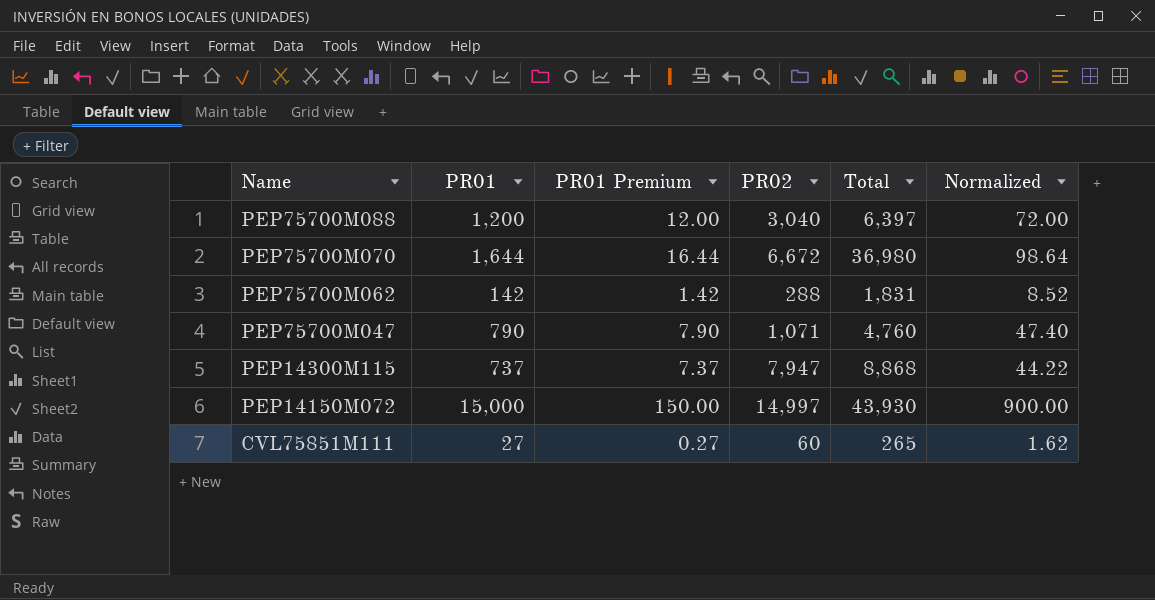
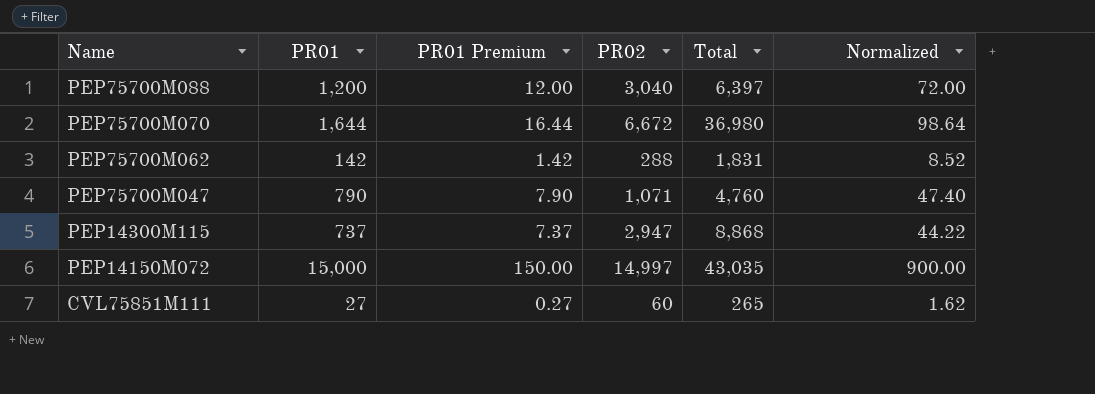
PEP14300M115 | PR02: 7,947 -> 2,947
PEP14150M072 | Total: 43,930 -> 43,035

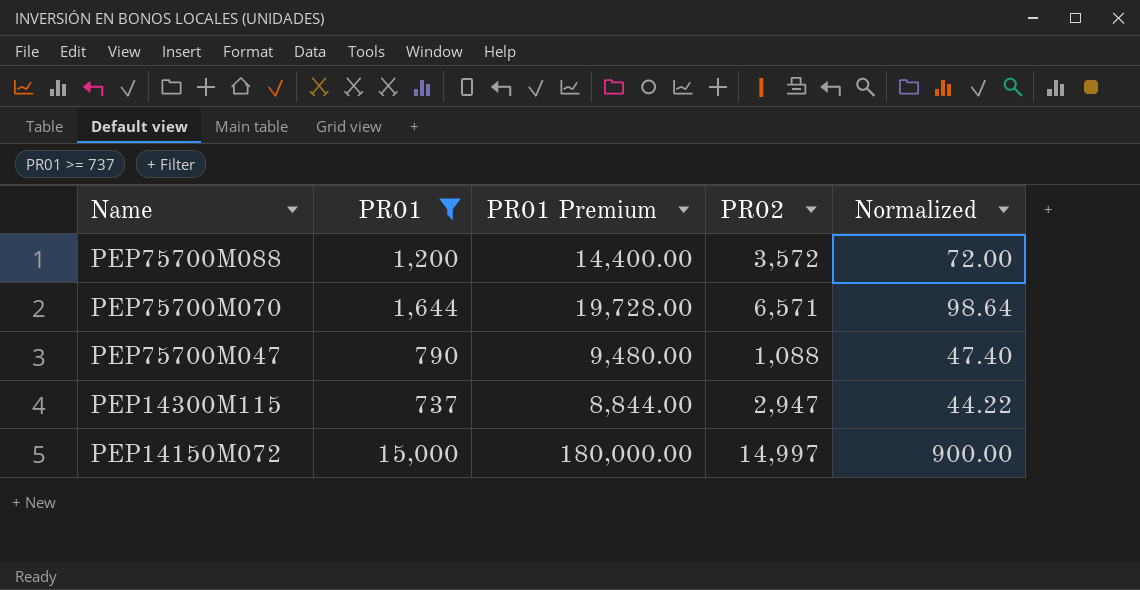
filter: none -> PR01 >= 737
column Total | position: 5 -> none
column PR01 Premium | formula: [PR01] * 0.01 -> [PR01] * 12
PEP75700M088 | PR02: 3,040 -> 3,572
PEP75700M070 | PR02: 6,672 -> 6,571
PEP75700M047 | PR02: 1,071 -> 1,088

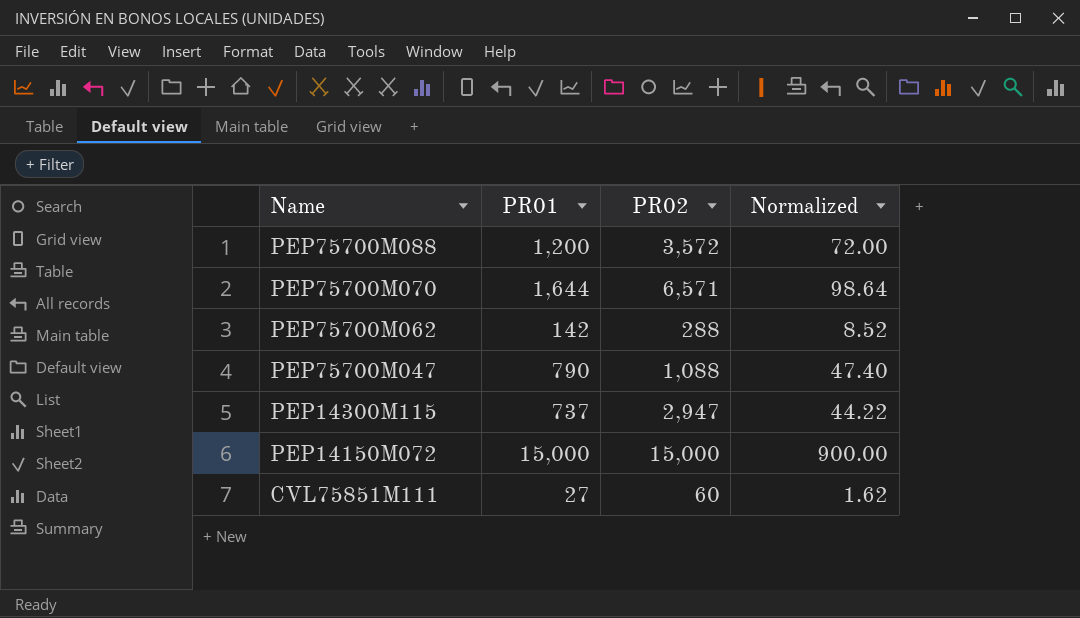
filter: PR01 >= 737 -> none
column PR01 Premium | formula: [PR01] * 12 -> none
PEP14150M072 | PR02: 14,997 -> 15,000

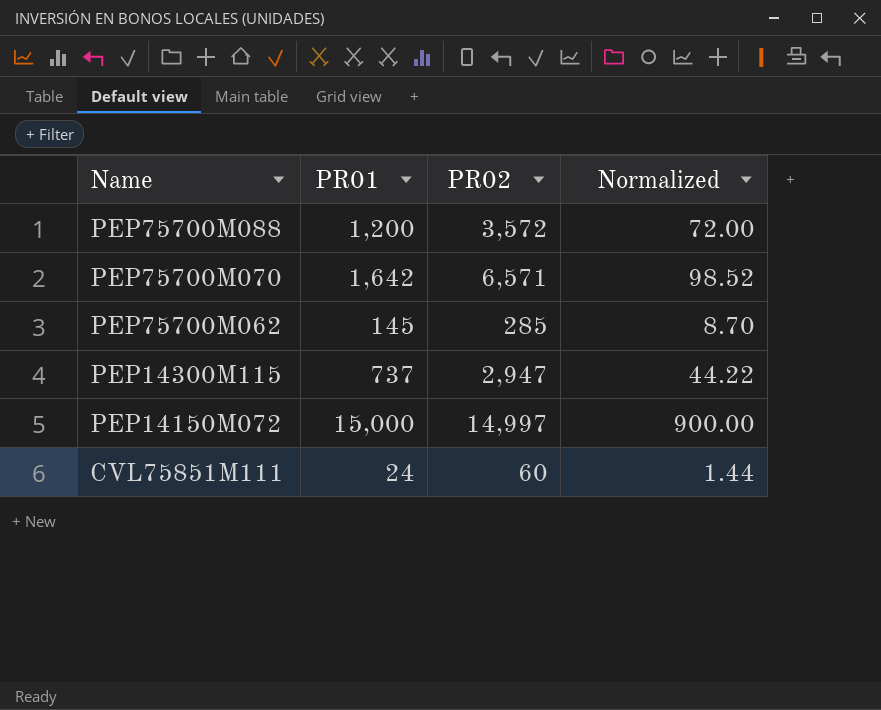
row PEP75700M047: 790 | 1,088 | 47.40 -> none
PEP75700M070 | PR01: 1,644 -> 1,642
PEP75700M070 | Normalized: 98.64 -> 98.52
PEP75700M062 | PR01: 142 -> 145
PEP75700M062 | PR02: 288 -> 285
PEP75700M062 | Normalized: 8.52 -> 8.70
PEP14150M072 | PR02: 15,000 -> 14,997
CVL75851M111 | PR01: 27 -> 24
CVL75851M111 | Normalized: 1.62 -> 1.44

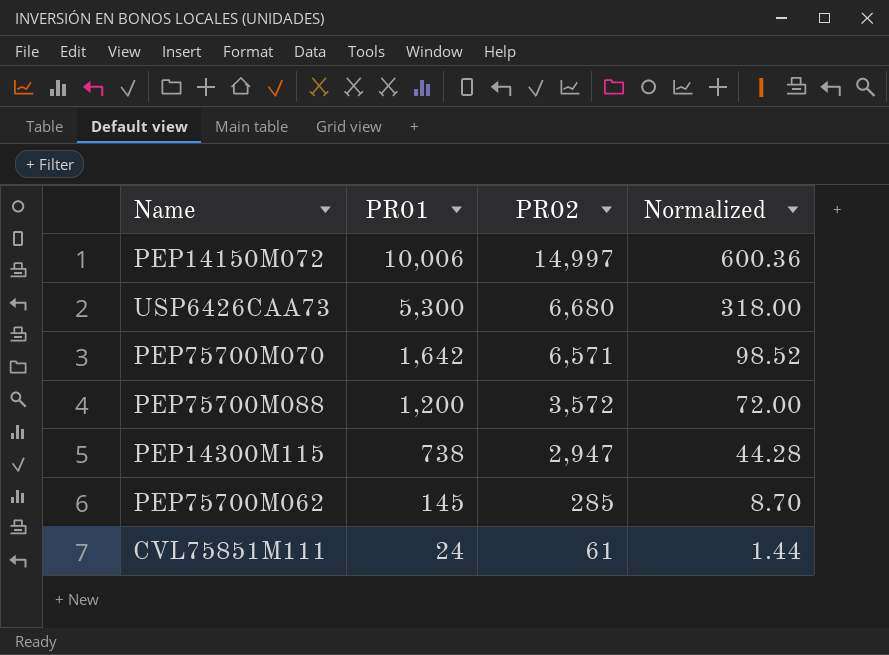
row order: Name descending -> PR01 descending
PEP14150M072 | PR01: 15,000 -> 10,006
PEP14150M072 | Normalized: 900.00 -> 600.36
row USP6426CAA73: none -> 5,300 | 6,680 | 318.00
PEP14300M115 | PR01: 737 -> 738
PEP14300M115 | Normalized: 44.22 -> 44.28
CVL75851M111 | PR02: 60 -> 61

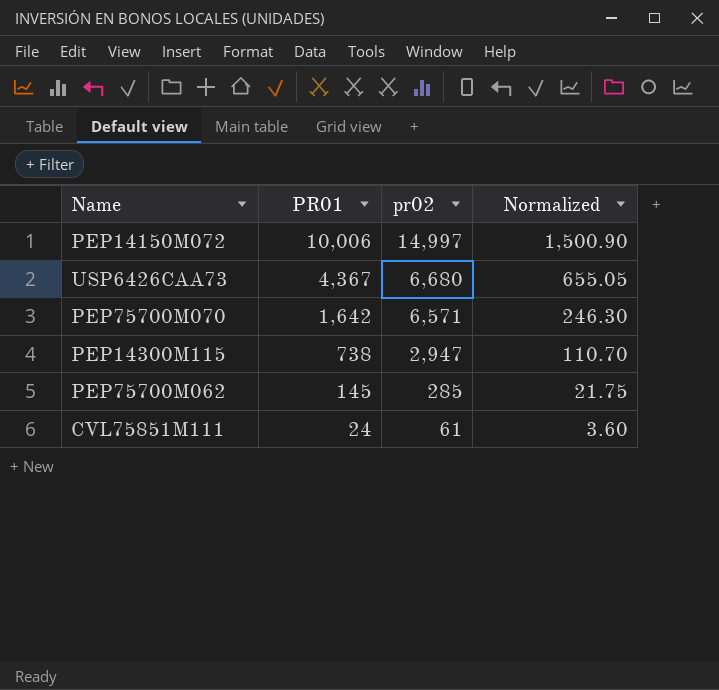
column name: PR02 -> pr02
column Normalized | formula: [PR01] * 0.06 -> [PR01] * 0.15
row PEP75700M088: 1,200 | 3,572 | 72.00 -> none
USP6426CAA73 | PR01: 5,300 -> 4,367

